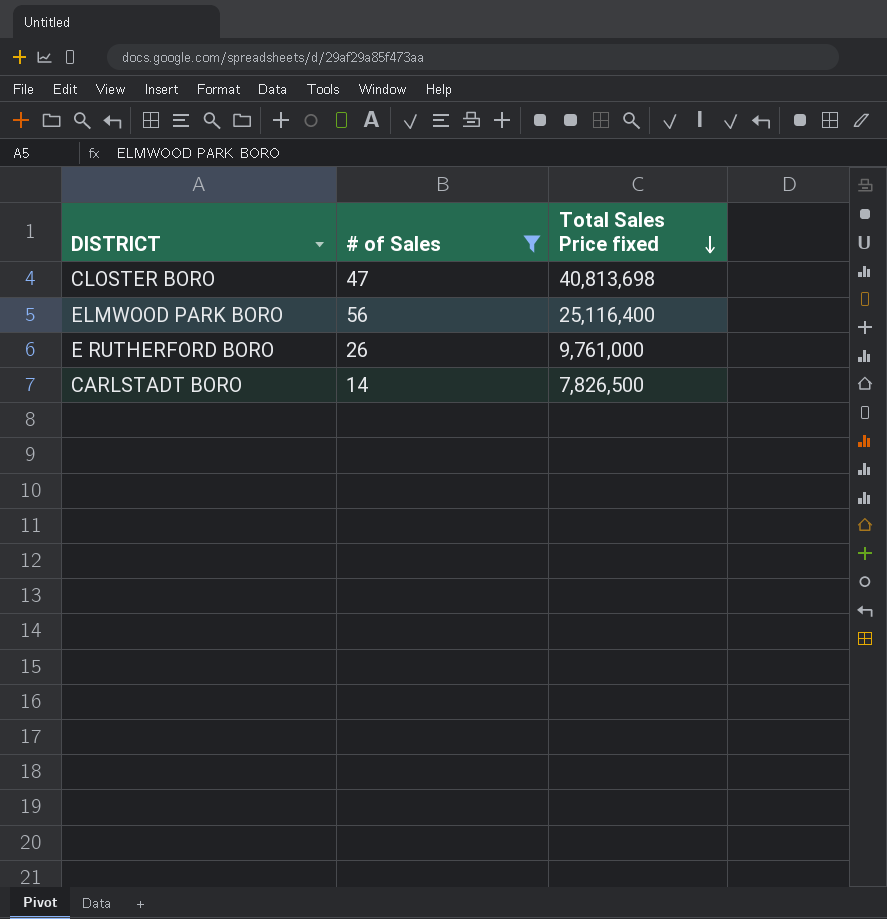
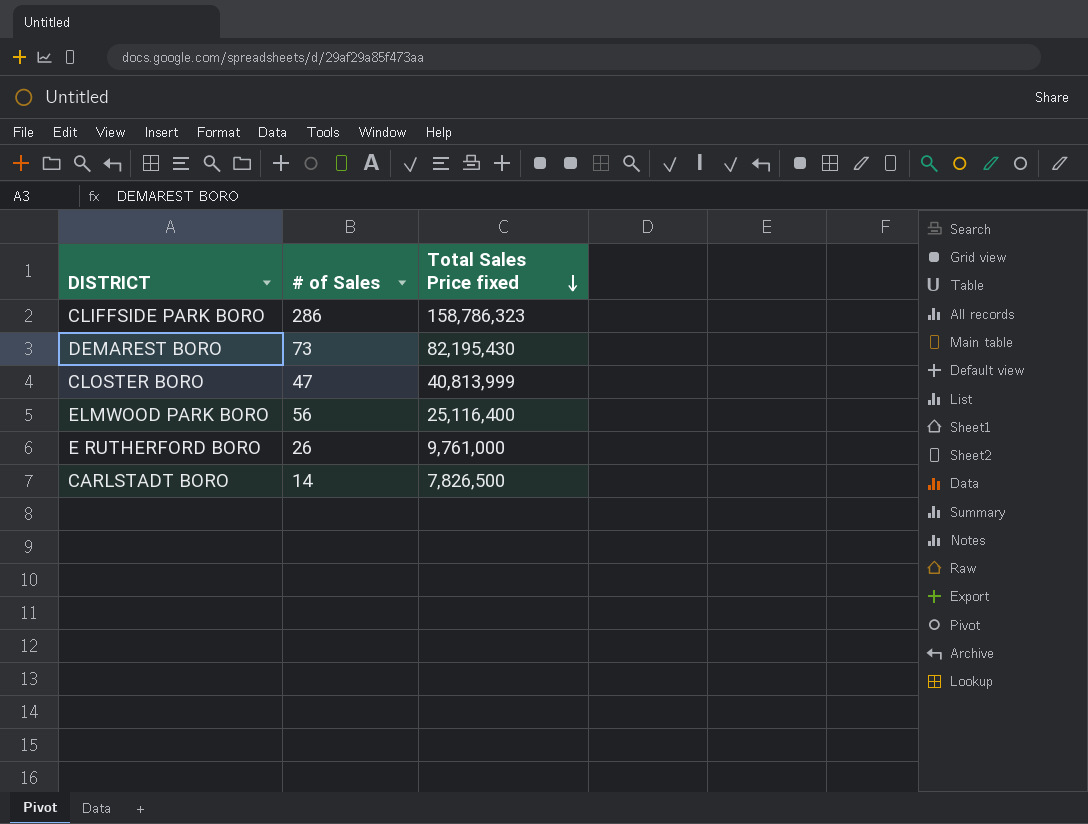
filter: # of Sales <= 56 -> none
CLOSTER BORO | Total Sales Price fixed: 40,813,698 -> 40,813,999

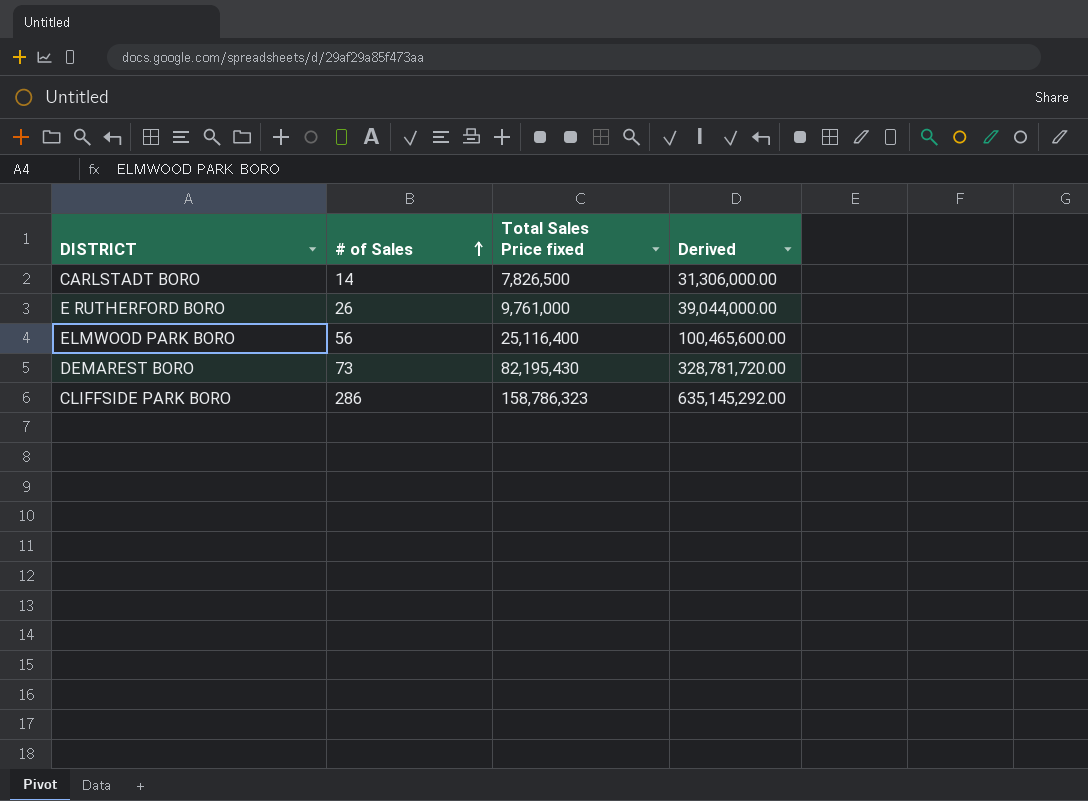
row order: Total Sales Price fixed descending -> # of Sales ascending
column Derived | formula: none -> [Total Sales Price fixed] * 4
row CLOSTER BORO: 47 | 40,813,999 -> none

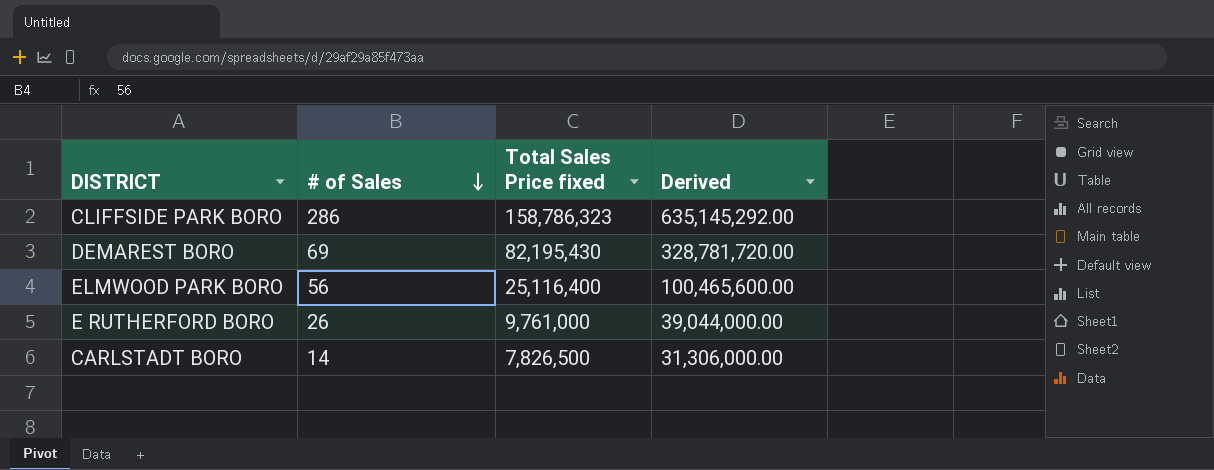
row order: # of Sales ascending -> # of Sales descending
DEMAREST BORO | # of Sales: 73 -> 69

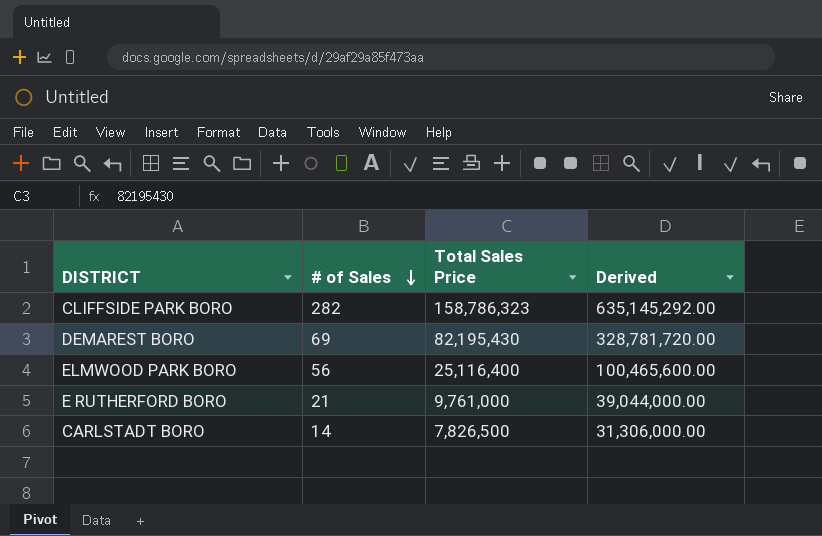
column name: Total Sales Price fixed -> Total Sales Price
CLIFFSIDE PARK BORO | # of Sales: 286 -> 282
E RUTHERFORD BORO | # of Sales: 26 -> 21

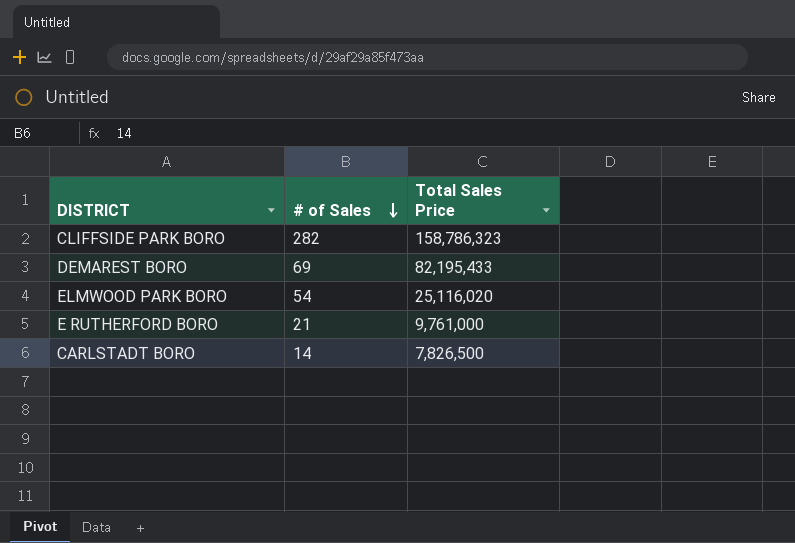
column Derived | formula: [Total Sales Price] * 4 -> none
DEMAREST BORO | Total Sales Price: 82,195,430 -> 82,195,433
ELMWOOD PARK BORO | # of Sales: 56 -> 54
ELMWOOD PARK BORO | Total Sales Price: 25,116,400 -> 25,116,020

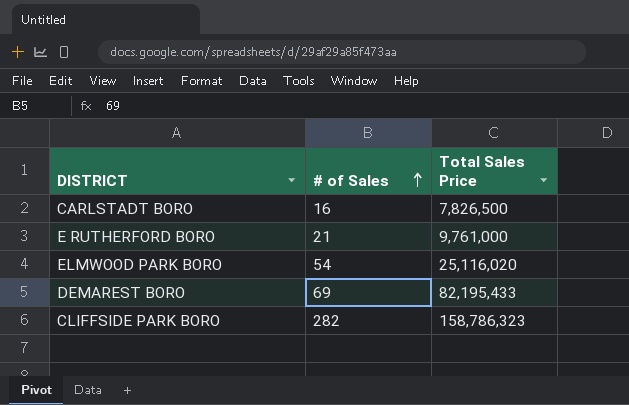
row order: # of Sales descending -> # of Sales ascending
CARLSTADT BORO | # of Sales: 14 -> 16

